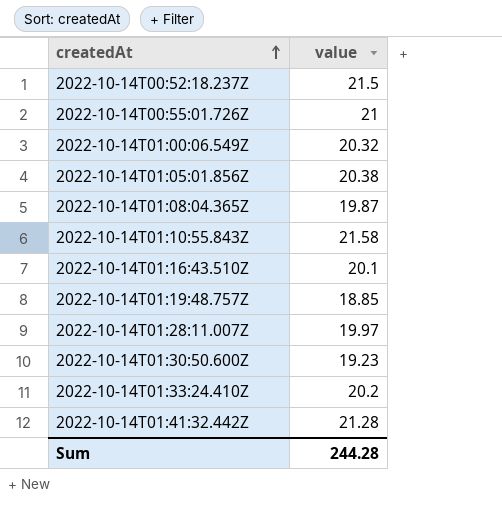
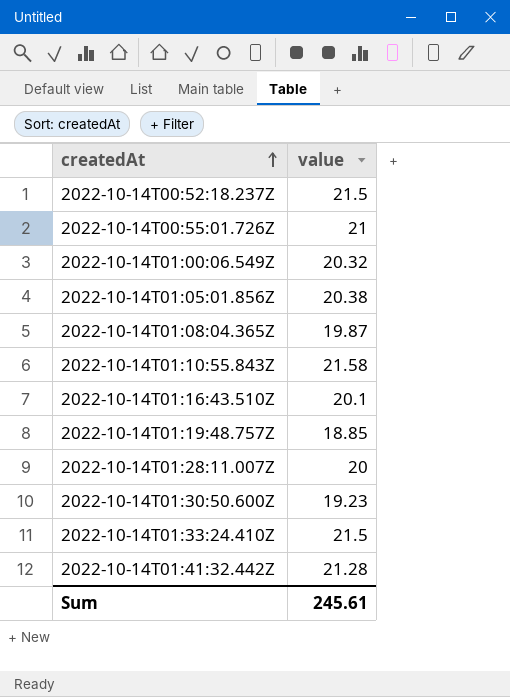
2022-10-14T01:28:11.007Z | value: 19.97 -> 20
2022-10-14T01:33:24.410Z | value: 20.2 -> 21.5
Sum | value: 244.28 -> 245.61

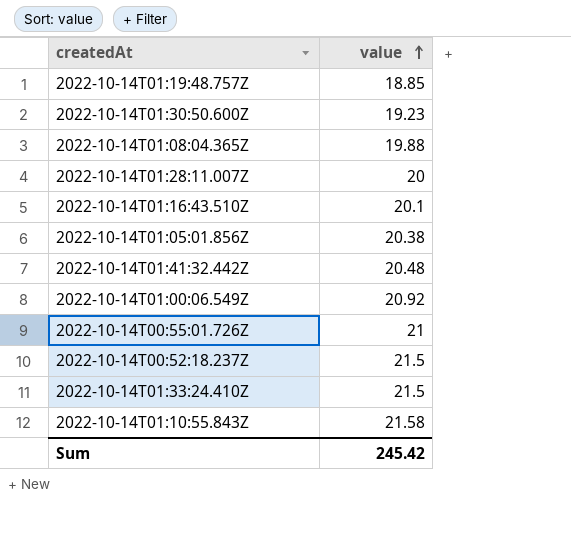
row order: createdAt ascending -> value ascending
2022-10-14T01:08:04.365Z | value: 19.87 -> 19.88
2022-10-14T01:41:32.442Z | value: 21.28 -> 20.48
2022-10-14T01:00:06.549Z | value: 20.32 -> 20.92
Sum | value: 245.61 -> 245.42

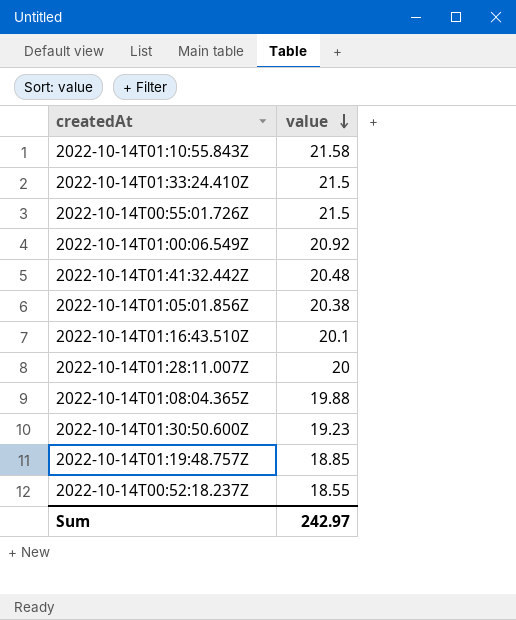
row order: value ascending -> value descending
2022-10-14T00:55:01.726Z | value: 21 -> 21.5
2022-10-14T00:52:18.237Z | value: 21.5 -> 18.55
Sum | value: 245.42 -> 242.97

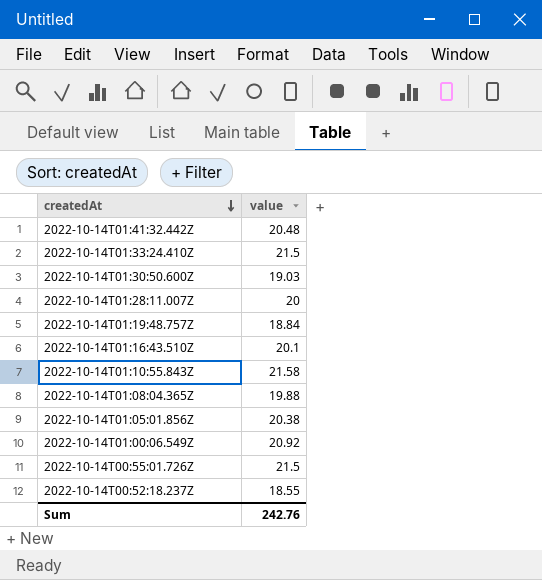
row order: value descending -> createdAt descending
2022-10-14T01:30:50.600Z | value: 19.23 -> 19.03
2022-10-14T01:19:48.757Z | value: 18.85 -> 18.84
Sum | value: 242.97 -> 242.76

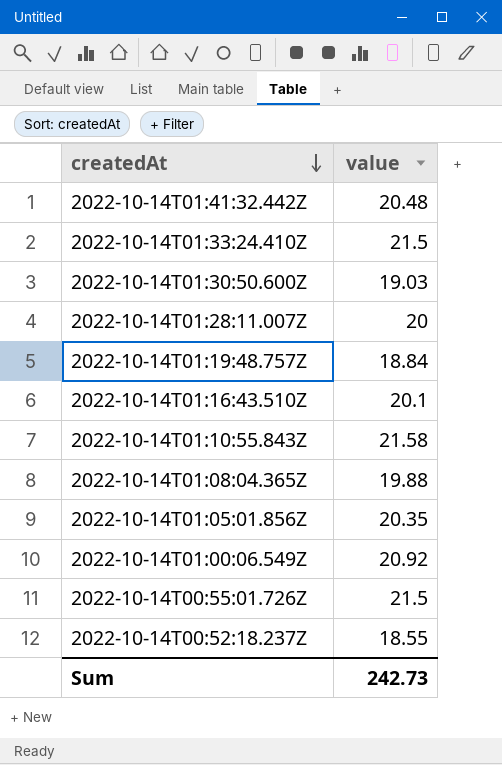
2022-10-14T01:05:01.856Z | value: 20.38 -> 20.35
Sum | value: 242.76 -> 242.73

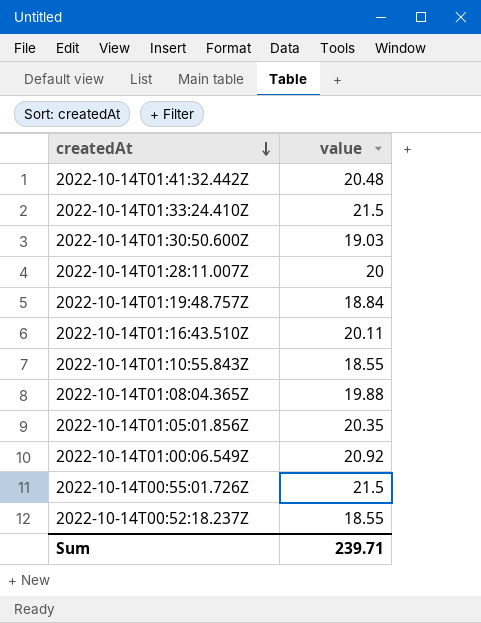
2022-10-14T01:16:43.510Z | value: 20.1 -> 20.11
2022-10-14T01:10:55.843Z | value: 21.58 -> 18.55
Sum | value: 242.73 -> 239.71

